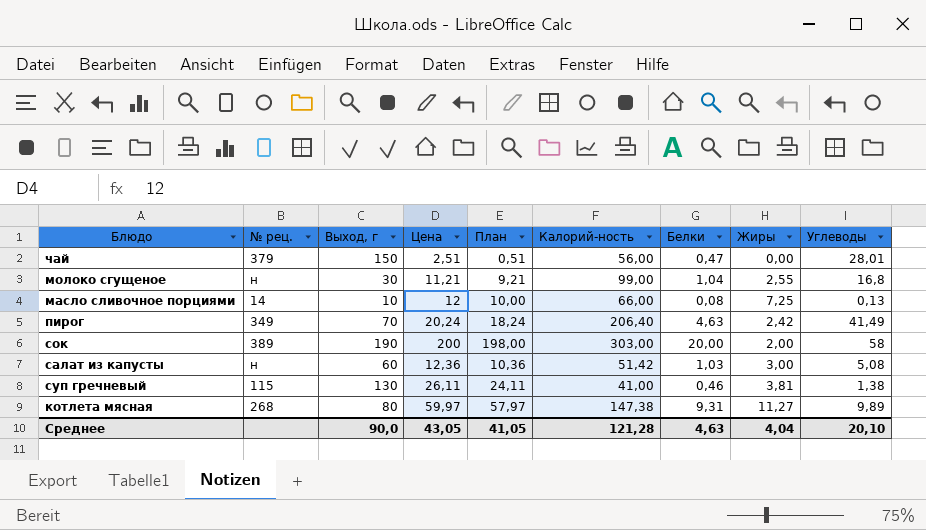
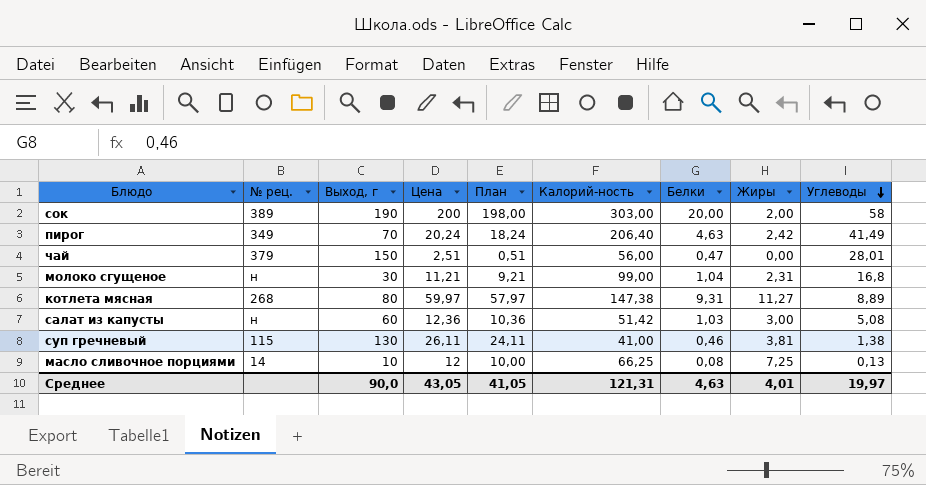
row order: none -> Углеводы descending
молоко сгущеное | Жиры: 2,55 -> 2,31
котлета мясная | Углеводы: 9,89 -> 8,89
масло сливочное порциями | Калорий-ность: 66,00 -> 66,25
Среднее | Калорий-ность: 121,28 -> 121,31
Среднее | Жиры: 4,04 -> 4,01
Среднее | Углеводы: 20,10 -> 19,97

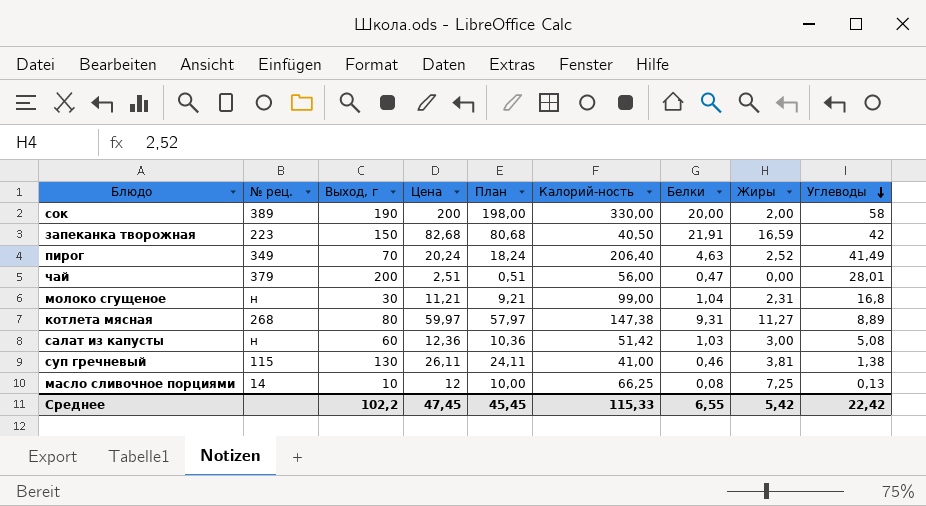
сок | Калорий-ность: 303,00 -> 330,00
row запеканка творожная: none -> 223 | 150 | 82,68 | 80,68 | 40,50 | 21,91 | 16,59 | 42
пирог | Жиры: 2,42 -> 2,52
чай | Выход, г: 150 -> 200
Среднее | Выход, г: 90,0 -> 102,2
Среднее | Цена: 43,05 -> 47,45
Среднее | План: 41,05 -> 45,45
Среднее | Калорий-ность: 121,31 -> 115,33
Среднее | Белки: 4,63 -> 6,55
Среднее | Жиры: 4,01 -> 5,42
Среднее | Углеводы: 19,97 -> 22,42

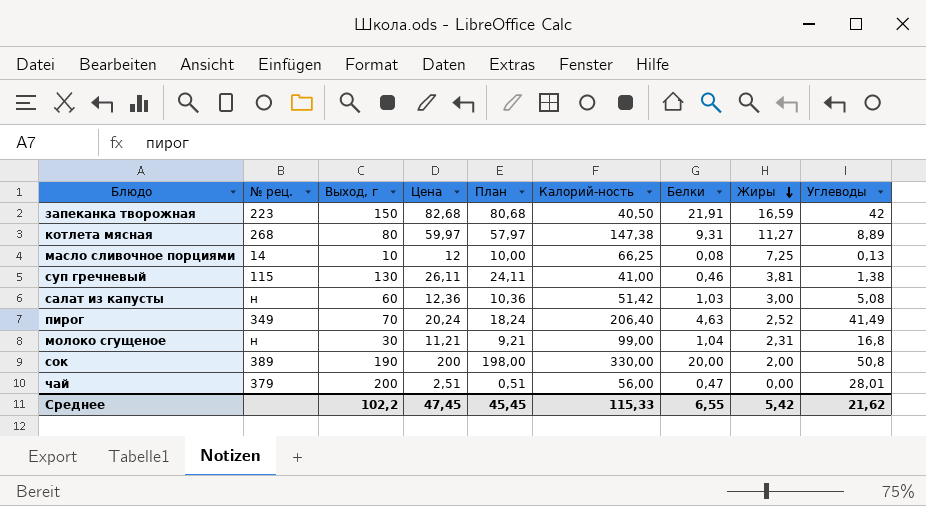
row order: Углеводы descending -> Жиры descending
сок | Углеводы: 58 -> 50,8
Среднее | Углеводы: 22,42 -> 21,62

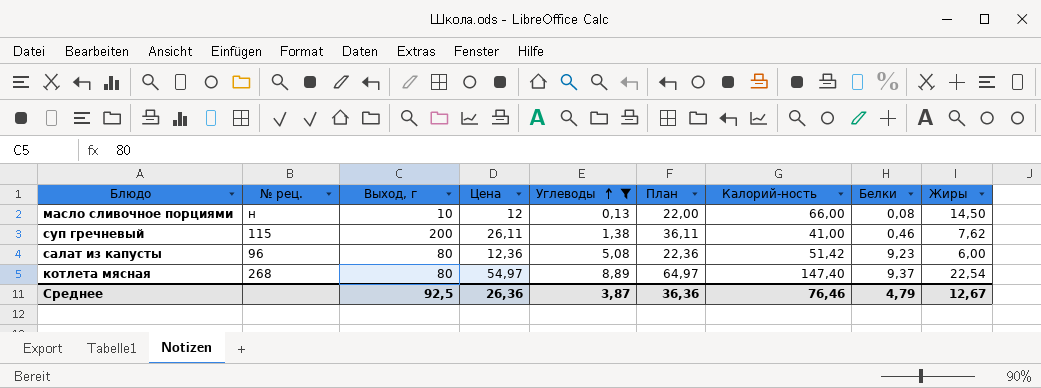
filter: none -> Углеводы <= 8,89
row order: Жиры descending -> Углеводы ascending
column Углеводы | position: 9 -> 5
column План | formula: [Цена] - 2 -> [Цена] + 10
масло сливочное порциями | № рец.: 14 -> н
масло сливочное порциями | Калорий-ность: 66,25 -> 66,00
масло сливочное порциями | Жиры: 7,25 -> 14,50
суп гречневый | Выход, г: 130 -> 200
суп гречневый | Жиры: 3,81 -> 7,62
салат из капусты | № рец.: н -> 96
салат из капусты | Выход, г: 60 -> 80
салат из капусты | Белки: 1,03 -> 9,23
салат из капусты | Жиры: 3,00 -> 6,00
котлета мясная | Цена: 59,97 -> 54,97
котлета мясная | Калорий-ность: 147,38 -> 147,40
котлета мясная | Белки: 9,31 -> 9,37
котлета мясная | Жиры: 11,27 -> 22,54
Среднее | Выход, г: 102,2 -> 92,5
Среднее | Цена: 47,45 -> 26,36
Среднее | Углеводы: 21,62 -> 3,87
Среднее | План: 45,45 -> 36,36
Среднее | Калорий-ность: 115,33 -> 76,46
Среднее | Белки: 6,55 -> 4,79
Среднее | Жиры: 5,42 -> 12,67

